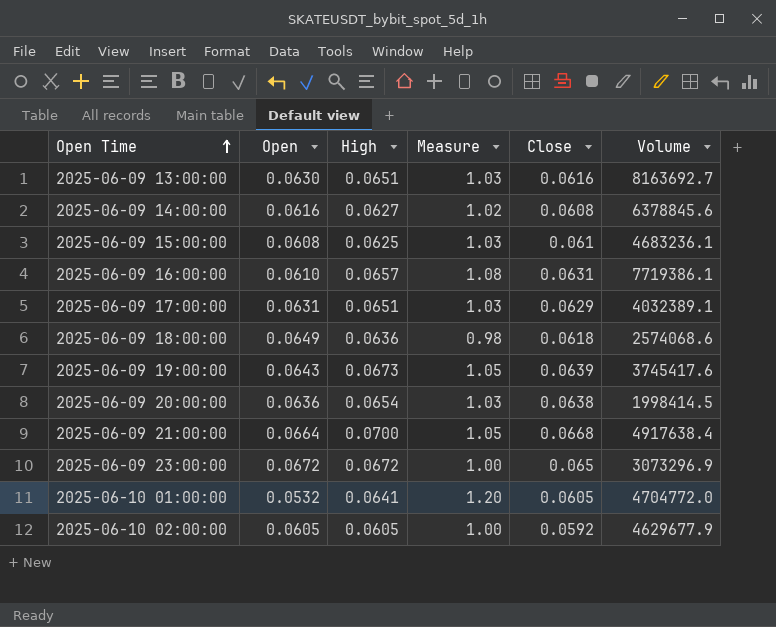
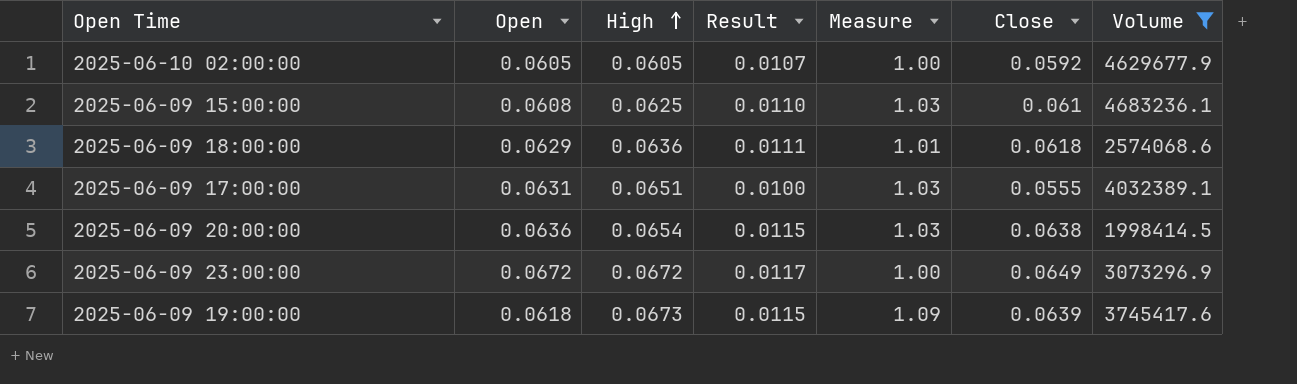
filter: none -> Volume <= 4683236.1
row order: Open Time ascending -> High ascending
column Result | formula: none -> [Close] * 0.18
2025-06-09 18:00:00 | Open: 0.0649 -> 0.0629
2025-06-09 18:00:00 | Measure: 0.98 -> 1.01
2025-06-09 17:00:00 | Close: 0.0629 -> 0.0555
2025-06-09 23:00:00 | Close: 0.065 -> 0.0649
2025-06-09 19:00:00 | Open: 0.0643 -> 0.0618
2025-06-09 19:00:00 | Measure: 1.05 -> 1.09

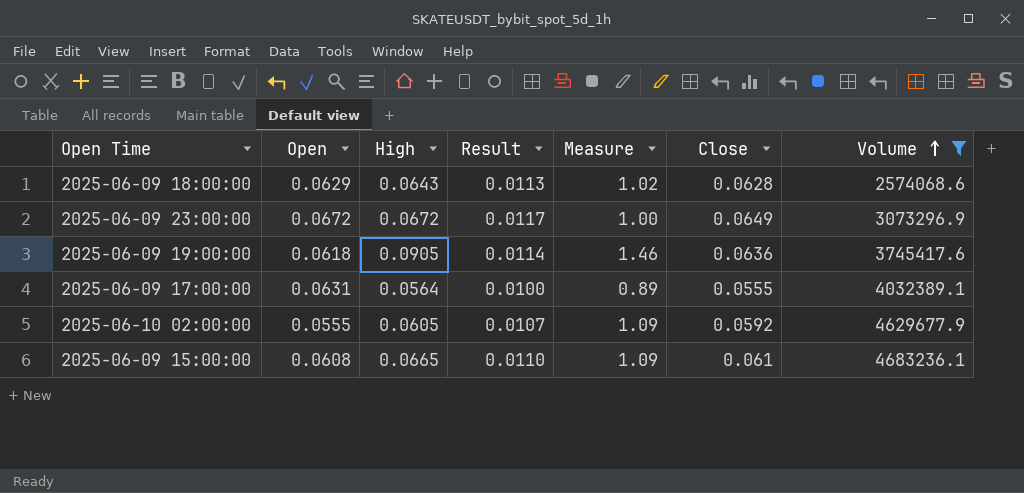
row order: High ascending -> Volume ascending
row 2025-06-09 20:00:00: 0.0636 | 0.0654 | 0.0115 | 1.03 | 0.0638 | 1998414.5 -> none
2025-06-09 18:00:00 | High: 0.0636 -> 0.0643
2025-06-09 18:00:00 | Result: 0.0111 -> 0.0113
2025-06-09 18:00:00 | Measure: 1.01 -> 1.02
2025-06-09 18:00:00 | Close: 0.0618 -> 0.0628
2025-06-09 19:00:00 | High: 0.0673 -> 0.0905
2025-06-09 19:00:00 | Result: 0.0115 -> 0.0114
2025-06-09 19:00:00 | Measure: 1.09 -> 1.46
2025-06-09 19:00:00 | Close: 0.0639 -> 0.0636
2025-06-09 17:00:00 | High: 0.0651 -> 0.0564
2025-06-09 17:00:00 | Measure: 1.03 -> 0.89
2025-06-10 02:00:00 | Open: 0.0605 -> 0.0555
2025-06-10 02:00:00 | Measure: 1.00 -> 1.09
2025-06-09 15:00:00 | High: 0.0625 -> 0.0665
2025-06-09 15:00:00 | Measure: 1.03 -> 1.09

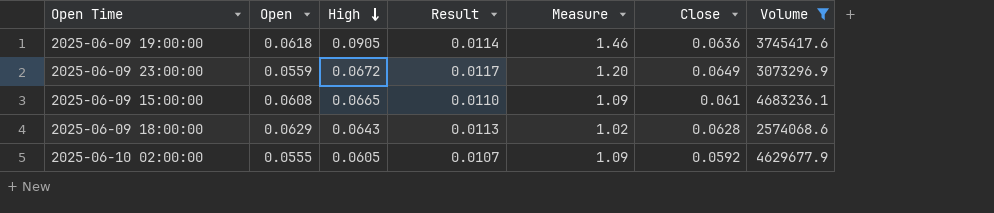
row order: Volume ascending -> High descending
row 2025-06-09 17:00:00: 0.0631 | 0.0564 | 0.0100 | 0.89 | 0.0555 | 4032389.1 -> none
2025-06-09 23:00:00 | Open: 0.0672 -> 0.0559
2025-06-09 23:00:00 | Measure: 1.00 -> 1.20

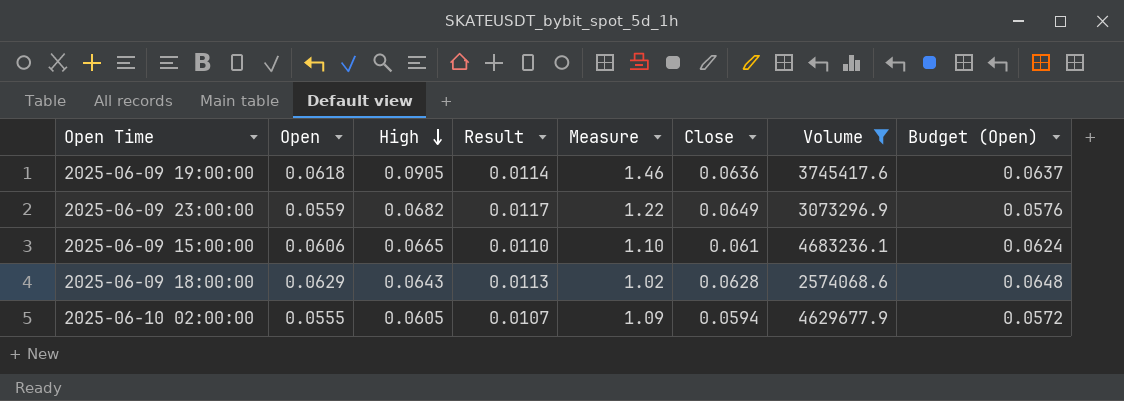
column Budget (Open) | formula: none -> [Open] * 1.03
2025-06-09 23:00:00 | High: 0.0672 -> 0.0682
2025-06-09 23:00:00 | Measure: 1.20 -> 1.22
2025-06-09 15:00:00 | Open: 0.0608 -> 0.0606
2025-06-09 15:00:00 | Measure: 1.09 -> 1.10
2025-06-10 02:00:00 | Close: 0.0592 -> 0.0594

